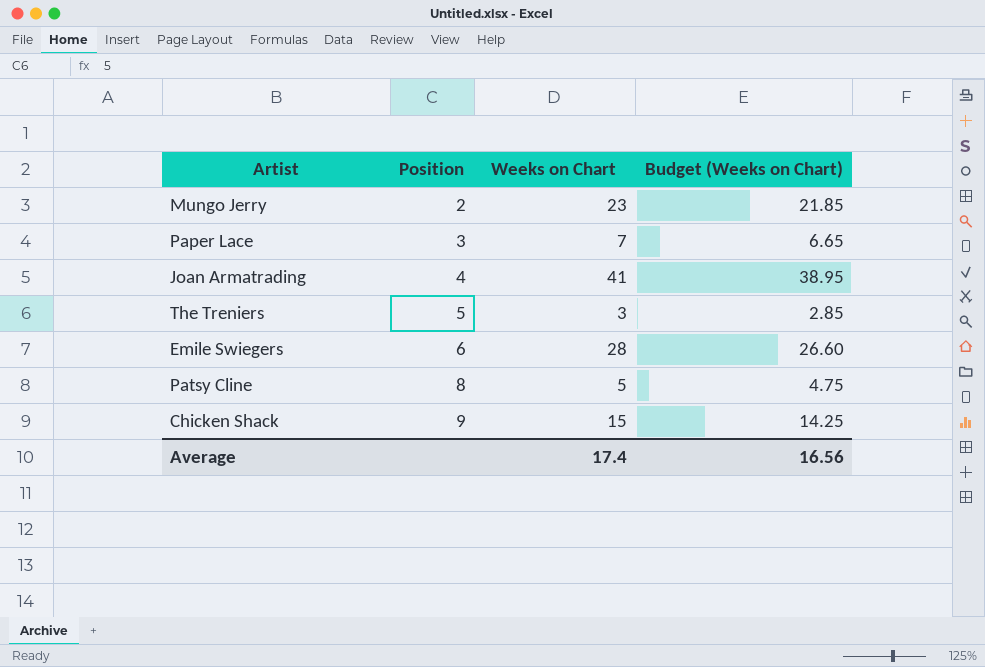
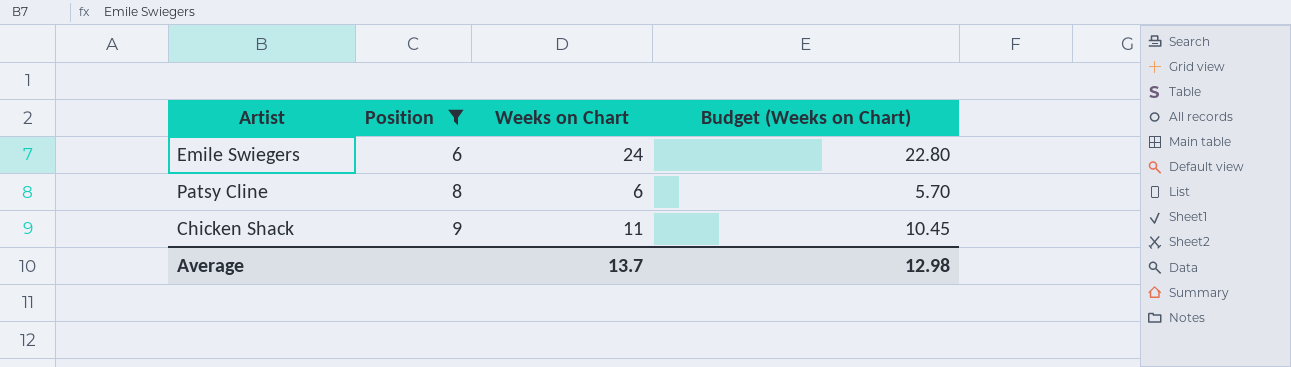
filter: none -> Position >= 6
Emile Swiegers | Weeks on Chart: 28 -> 24
Emile Swiegers | Budget (Weeks on Chart): 26.60 -> 22.80
Patsy Cline | Weeks on Chart: 5 -> 6
Patsy Cline | Budget (Weeks on Chart): 4.75 -> 5.70
Chicken Shack | Weeks on Chart: 15 -> 11
Chicken Shack | Budget (Weeks on Chart): 14.25 -> 10.45
Average | Weeks on Chart: 17.4 -> 13.7
Average | Budget (Weeks on Chart): 16.56 -> 12.98

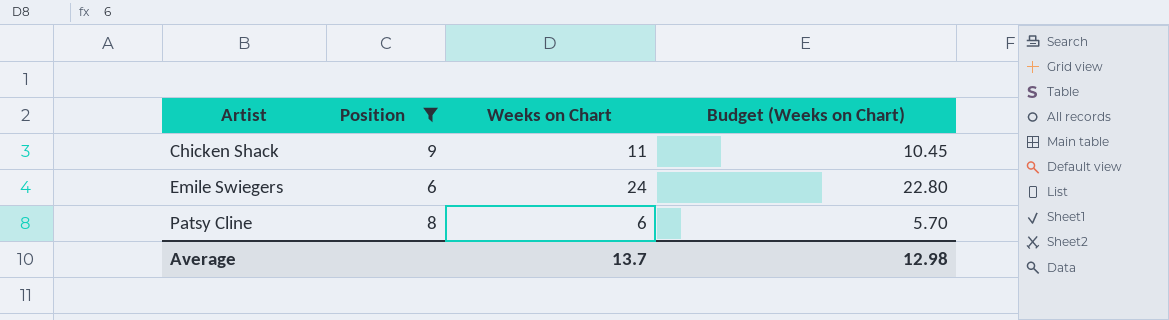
row order: Position ascending -> Artist ascending

